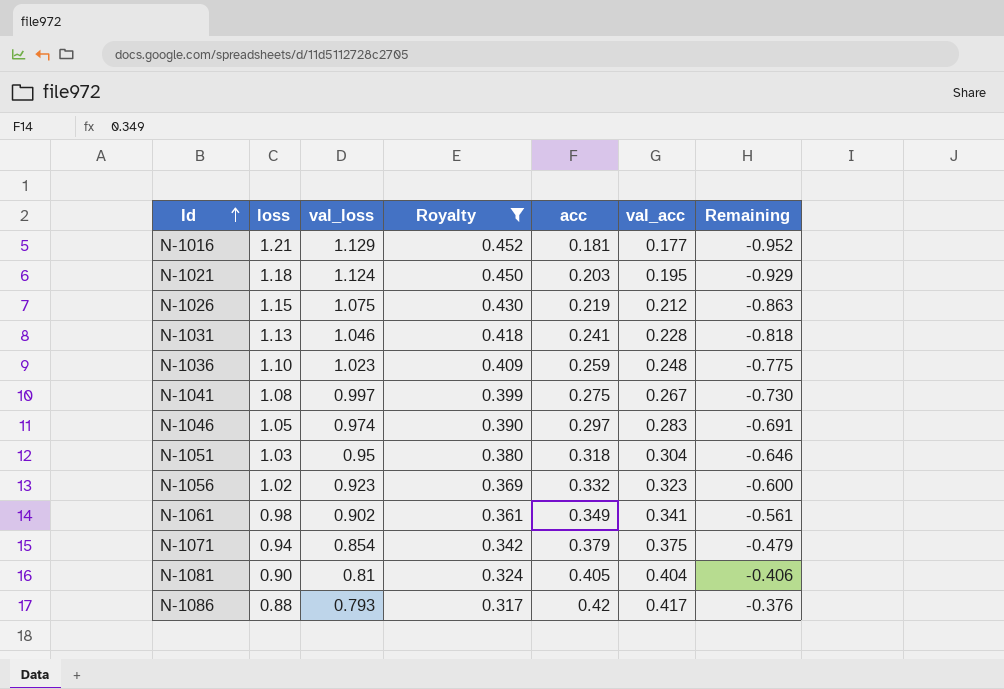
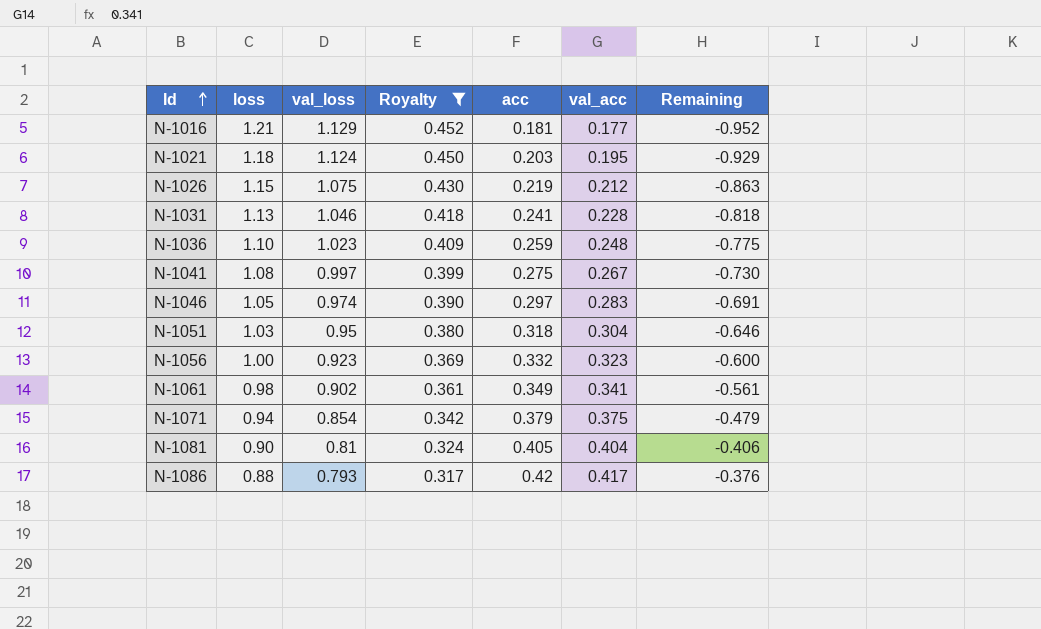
N-1056 | loss: 1.02 -> 1.00

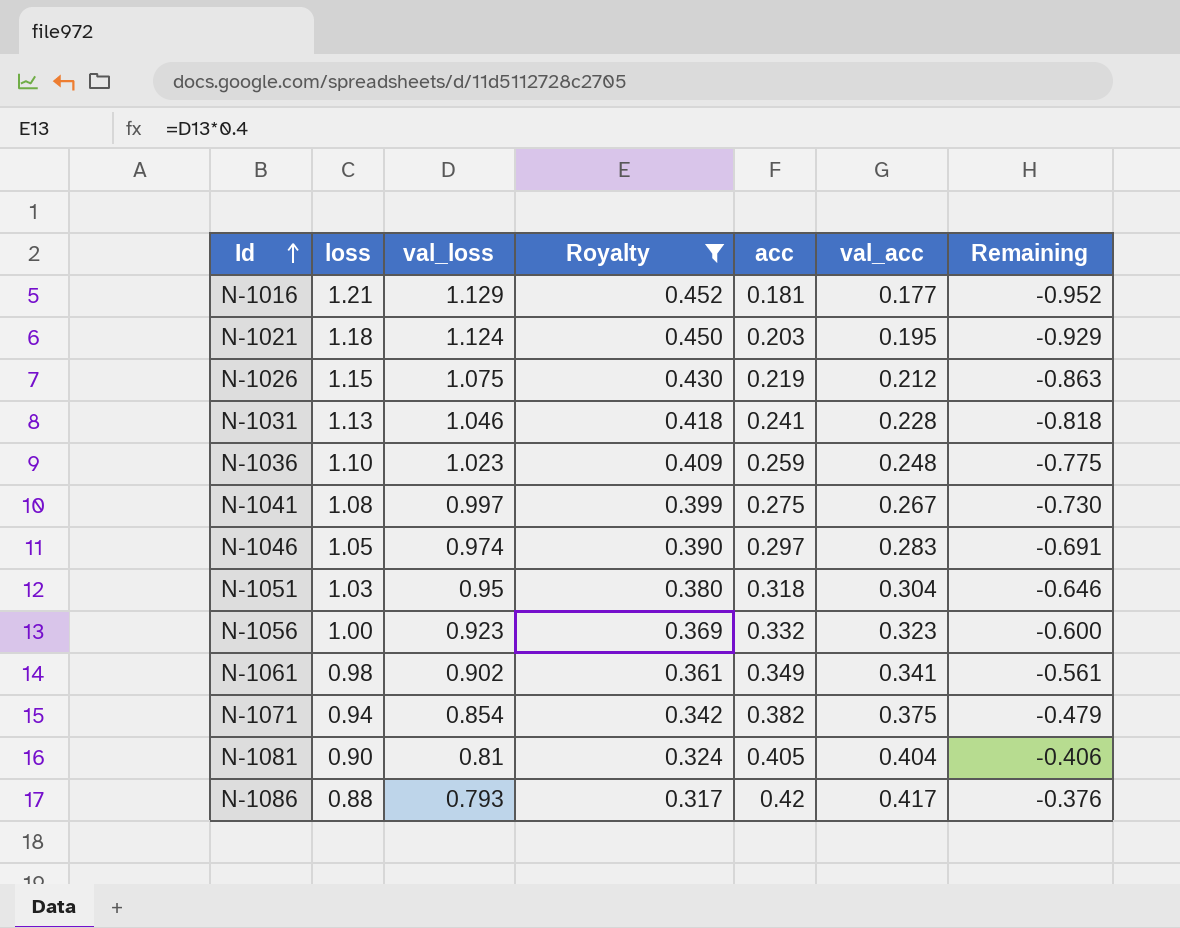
N-1071 | acc: 0.379 -> 0.382

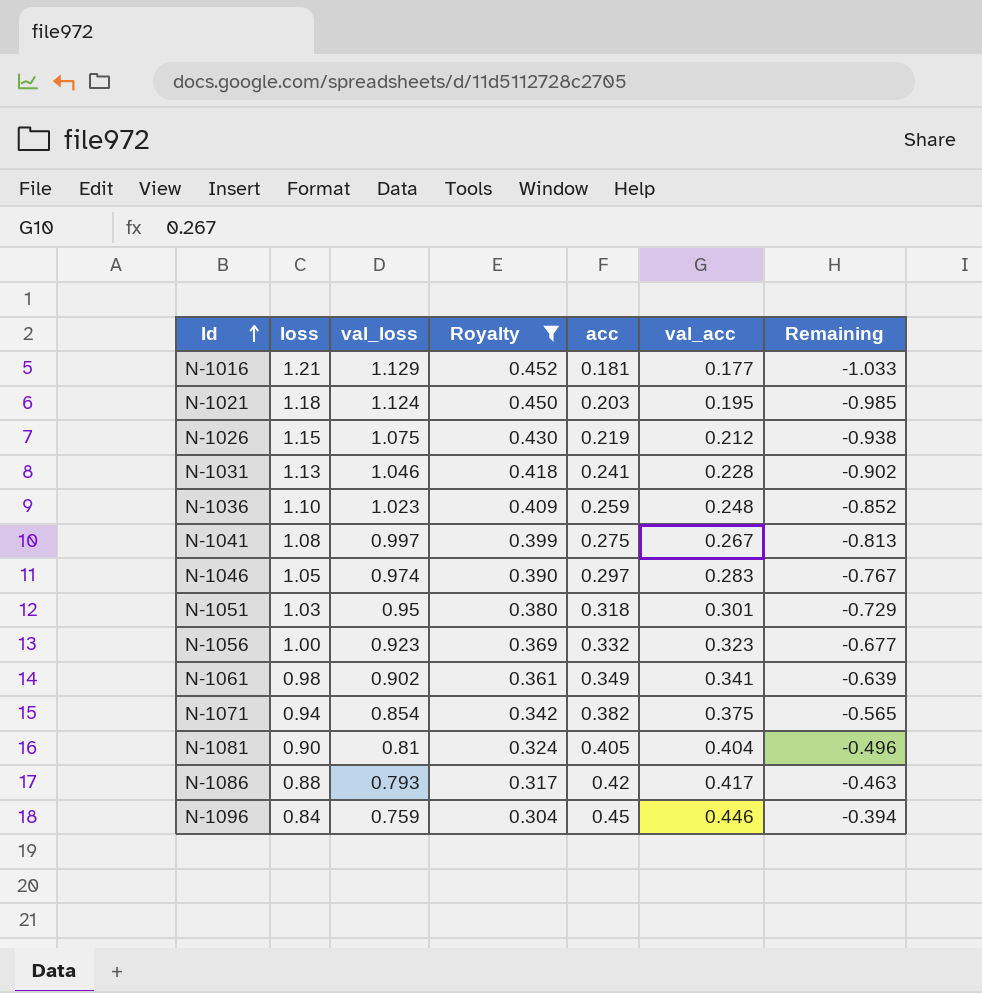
column Remaining | formula: [val_acc] - [val_loss] -> [val_acc] - [loss]
N-1051 | val_acc: 0.304 -> 0.301
row N-1096: none -> 0.84 | 0.759 | 0.304 | 0.45 | 0.446 | -0.394

